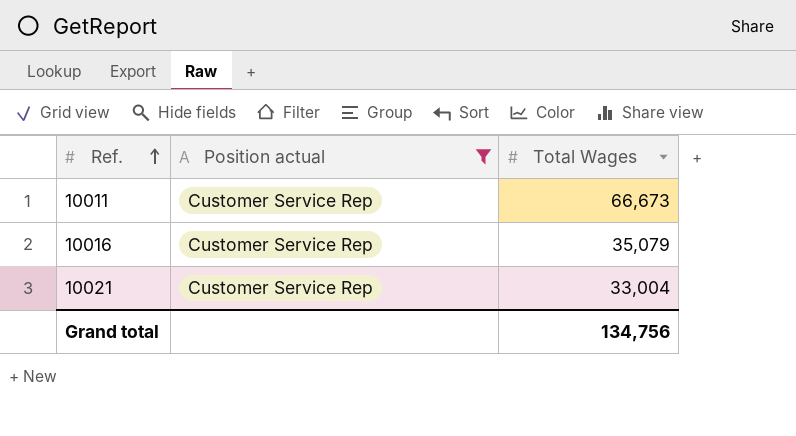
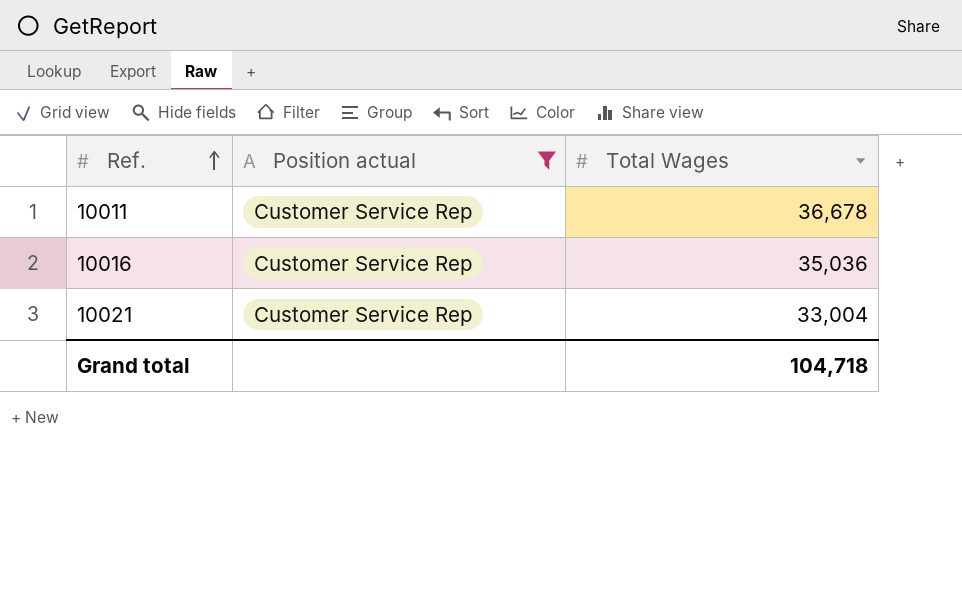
10011 | Total Wages: 66,673 -> 36,678
10016 | Total Wages: 35,079 -> 35,036
Grand total | Total Wages: 134,756 -> 104,718

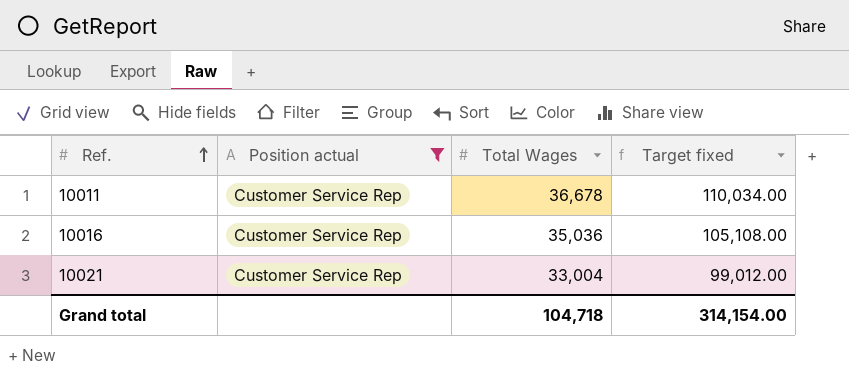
column Target fixed | formula: none -> [Total Wages] * 3

